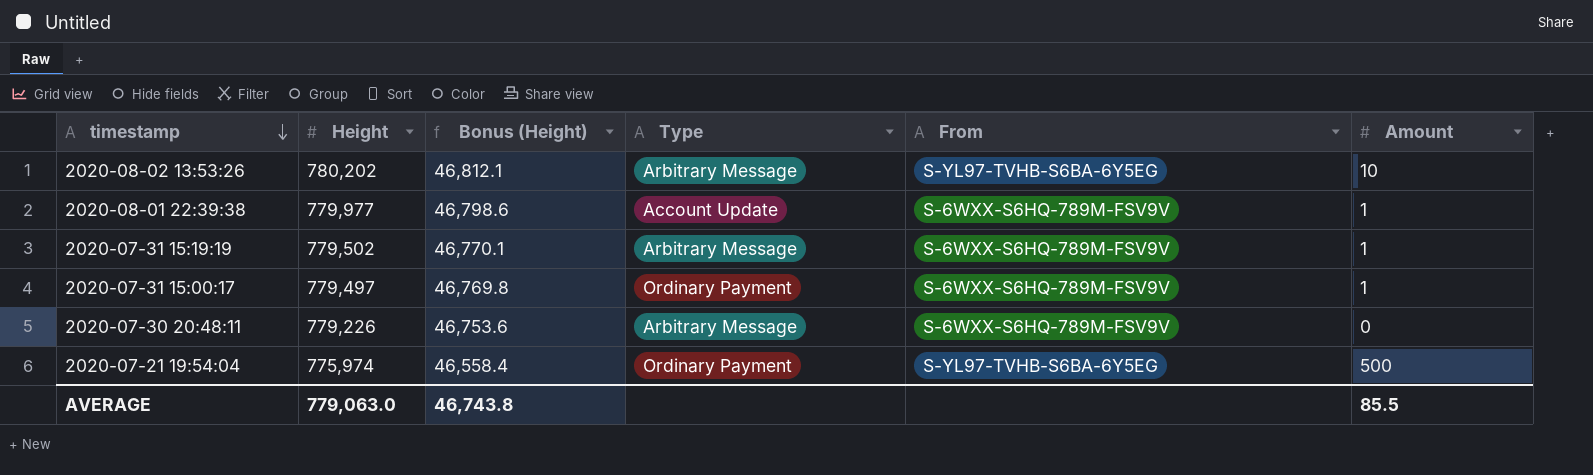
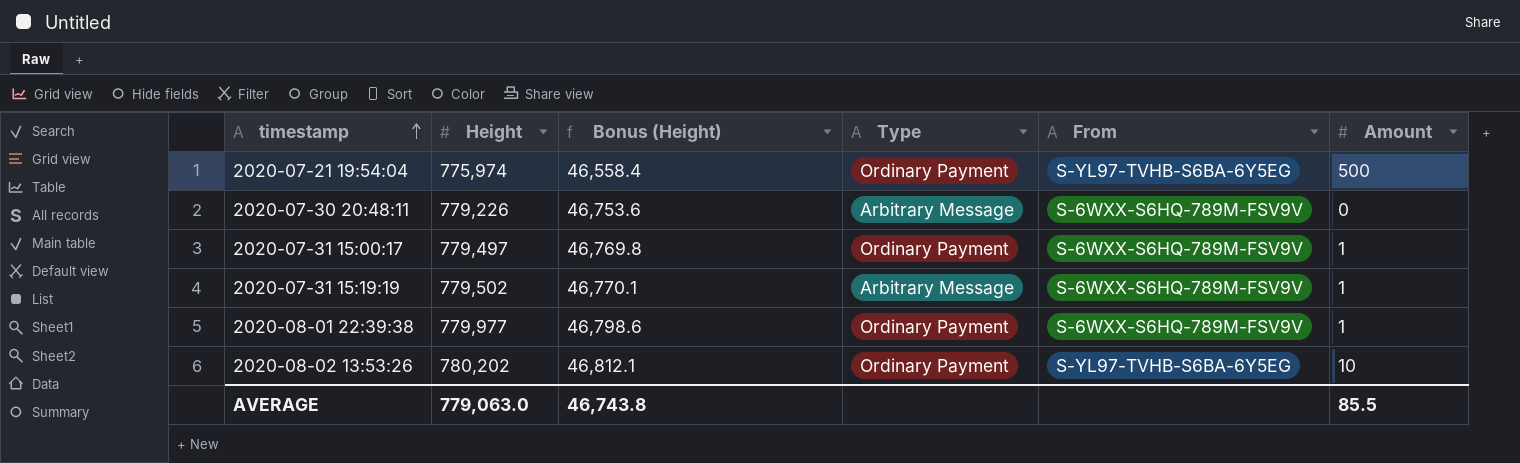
row order: timestamp descending -> timestamp ascending
2020-08-01 22:39:38 | Type: Account Update -> Ordinary Payment
2020-08-02 13:53:26 | Type: Arbitrary Message -> Ordinary Payment

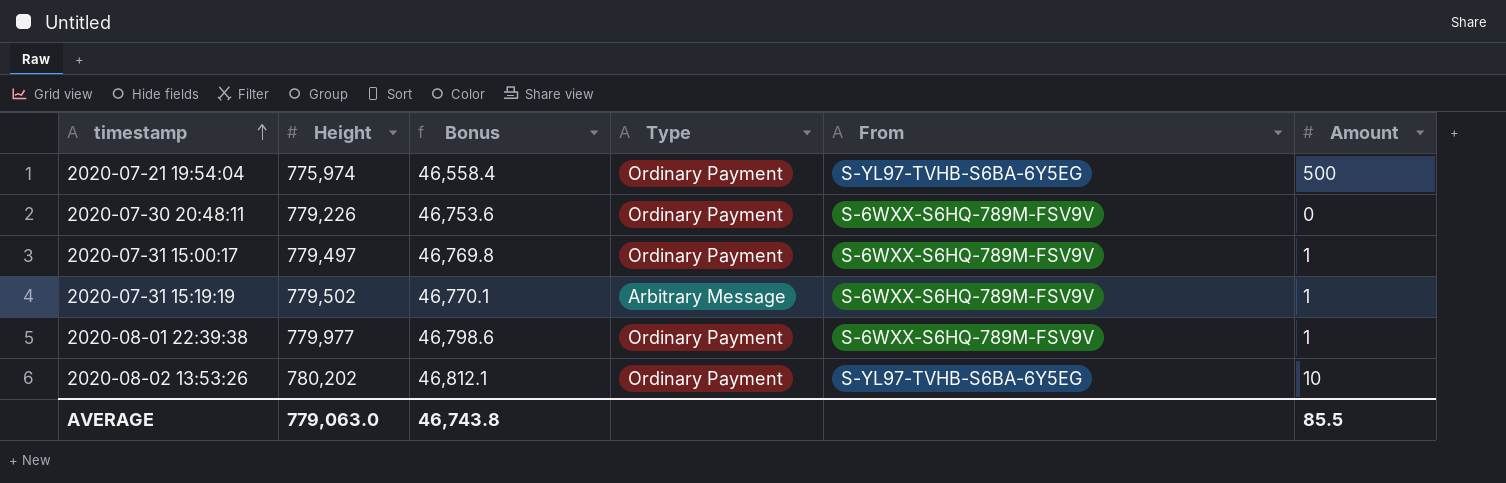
column name: Bonus (Height) -> Bonus
2020-07-30 20:48:11 | Type: Arbitrary Message -> Ordinary Payment

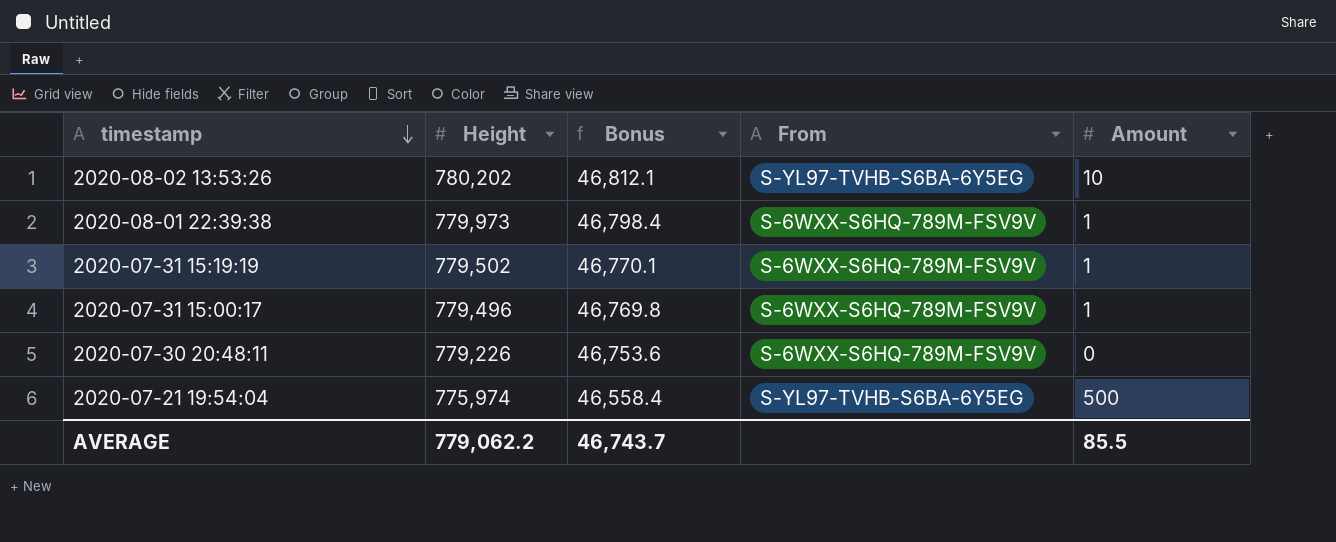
row order: timestamp ascending -> timestamp descending
column Type | position: 4 -> none
2020-08-01 22:39:38 | Height: 779,977 -> 779,973
2020-08-01 22:39:38 | Bonus: 46,798.6 -> 46,798.4
2020-07-31 15:00:17 | Height: 779,497 -> 779,496
AVERAGE | Height: 779,063.0 -> 779,062.2
AVERAGE | Bonus: 46,743.8 -> 46,743.7

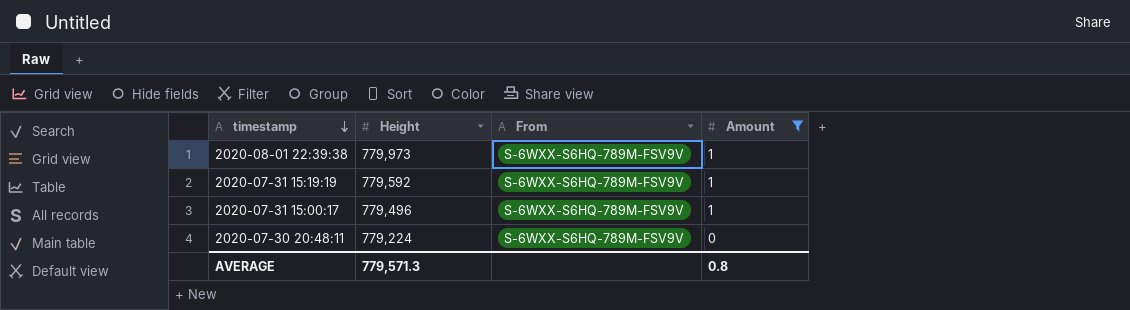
filter: none -> Amount <= 1
column Bonus | formula: [Height] * 0.06 -> none
2020-07-31 15:19:19 | Height: 779,502 -> 779,592
2020-07-30 20:48:11 | Height: 779,226 -> 779,224
AVERAGE | Height: 779,062.2 -> 779,571.3
AVERAGE | Amount: 85.5 -> 0.8

